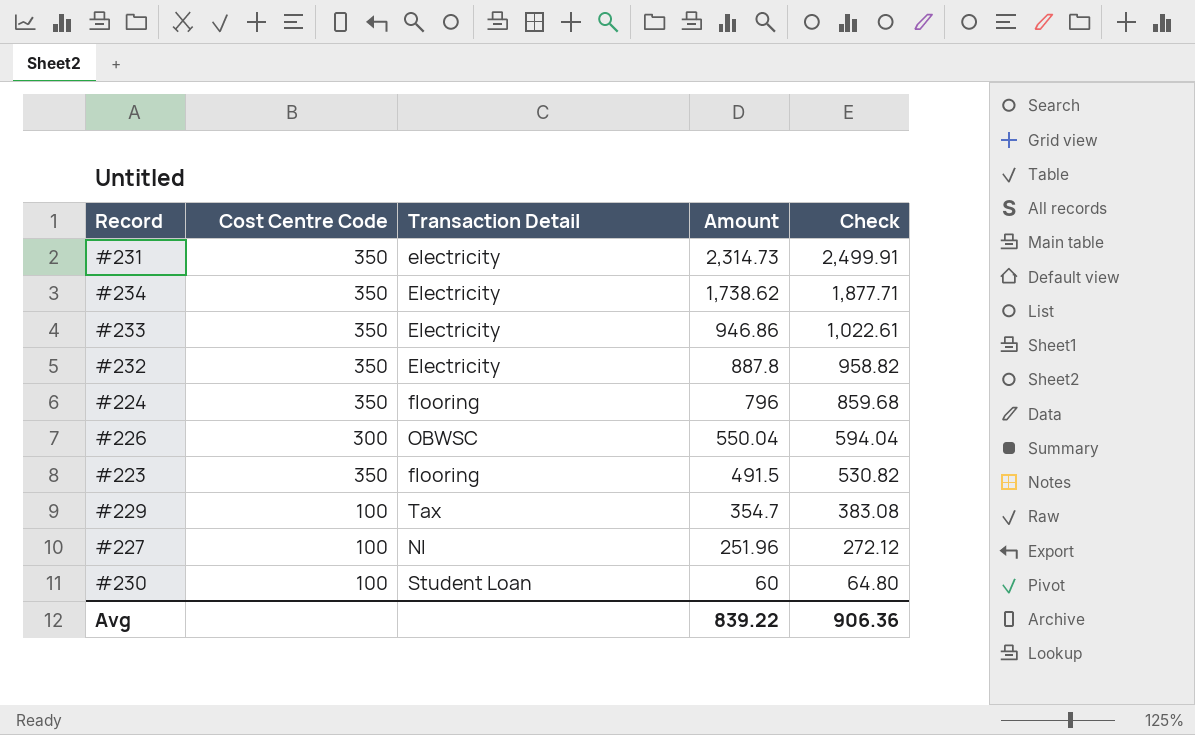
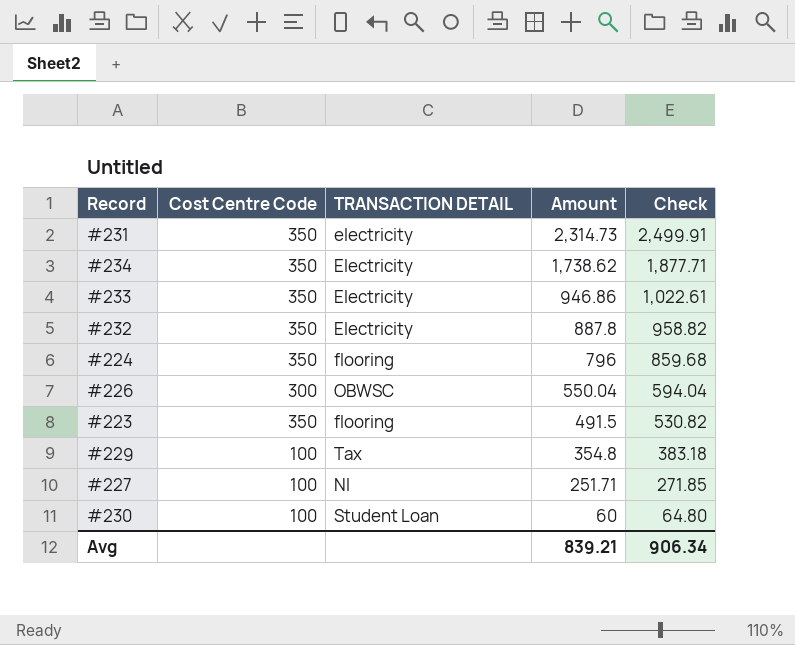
column name: Transaction Detail -> TRANSACTION DETAIL
#229 | Amount: 354.7 -> 354.8
#229 | Check: 383.08 -> 383.18
#227 | Amount: 251.96 -> 251.71
#227 | Check: 272.12 -> 271.85
Avg | Amount: 839.22 -> 839.21
Avg | Check: 906.36 -> 906.34

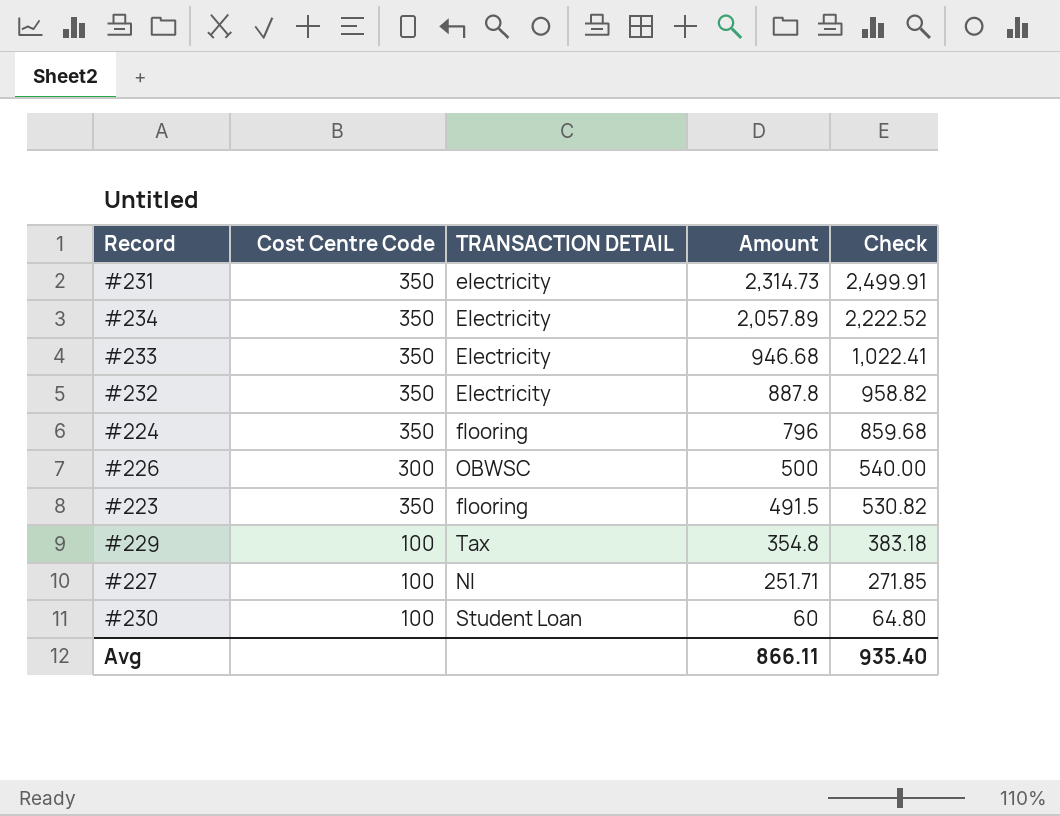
#234 | Amount: 1,738.62 -> 2,057.89
#234 | Check: 1,877.71 -> 2,222.52
#233 | Amount: 946.86 -> 946.68
#233 | Check: 1,022.61 -> 1,022.41
#226 | Amount: 550.04 -> 500
#226 | Check: 594.04 -> 540.00
Avg | Amount: 839.21 -> 866.11
Avg | Check: 906.34 -> 935.40

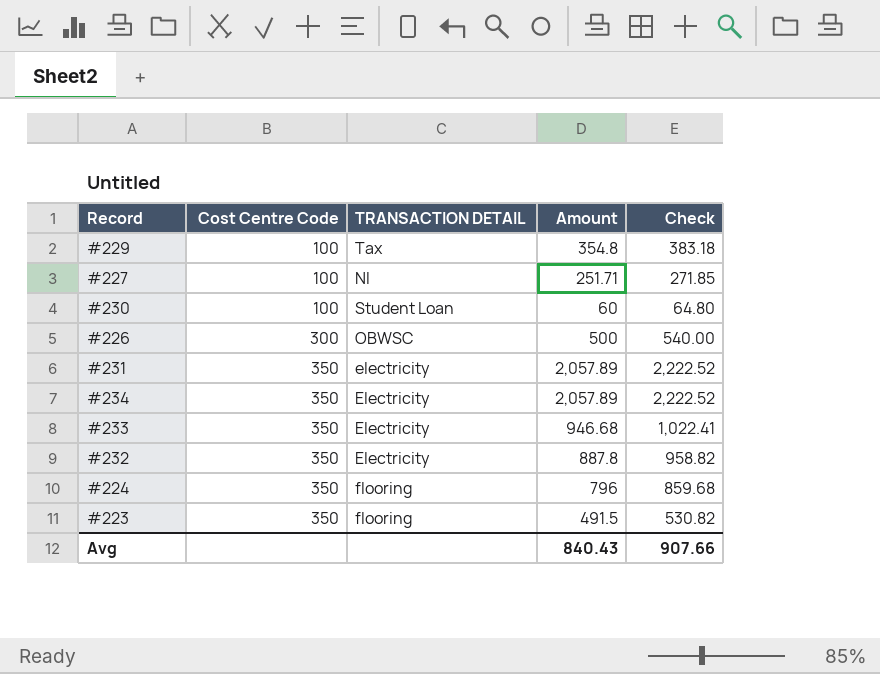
row order: Amount descending -> Cost Centre Code ascending
#231 | Amount: 2,314.73 -> 2,057.89
#231 | Check: 2,499.91 -> 2,222.52
Avg | Amount: 866.11 -> 840.43
Avg | Check: 935.40 -> 907.66

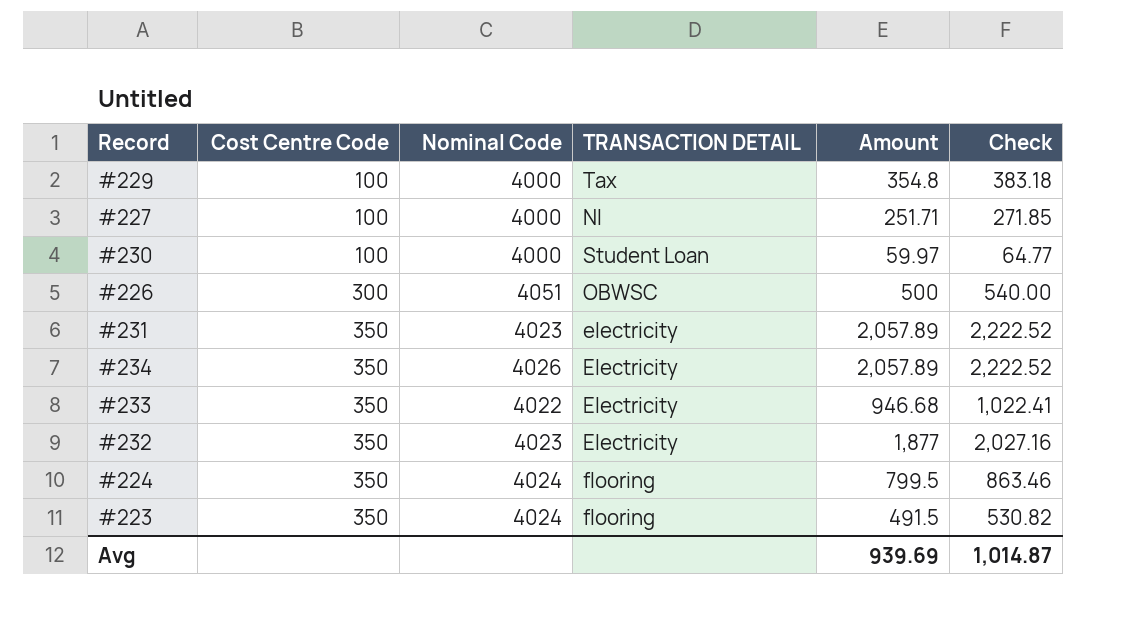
column Nominal Code | position: none -> 3
#230 | Amount: 60 -> 59.97
#230 | Check: 64.80 -> 64.77
#232 | Amount: 887.8 -> 1,877
#232 | Check: 958.82 -> 2,027.16
#224 | Amount: 796 -> 799.5
#224 | Check: 859.68 -> 863.46
Avg | Amount: 840.43 -> 939.69
Avg | Check: 907.66 -> 1,014.87

